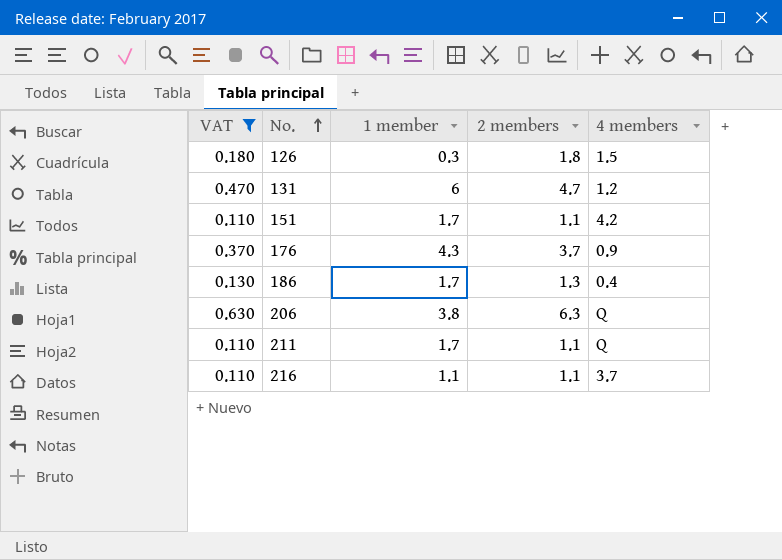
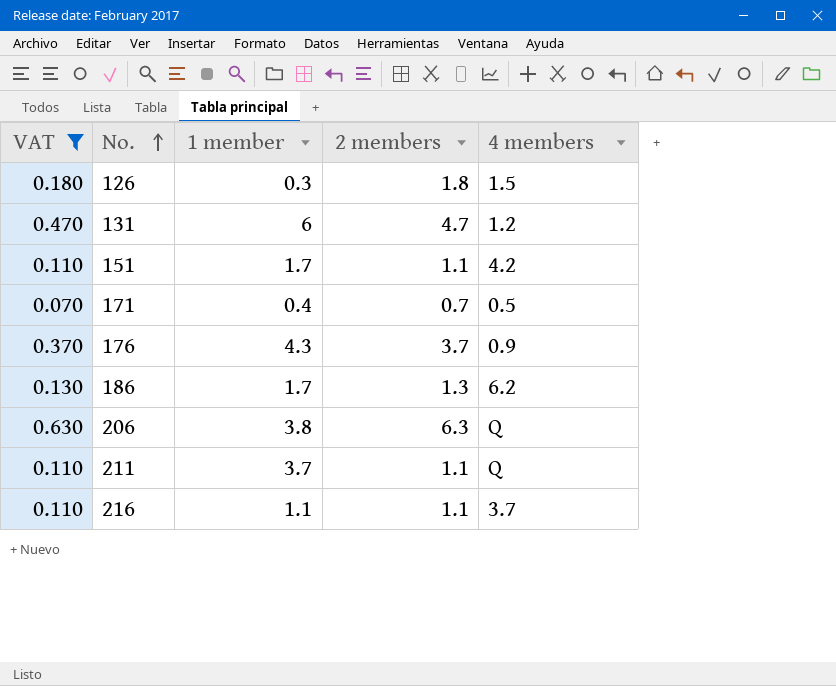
row 171: none -> 0.070 | 0.4 | 0.7 | 0.5
186 | 4 members: 0.4 -> 6.2
211 | 1 member: 1.7 -> 3.7

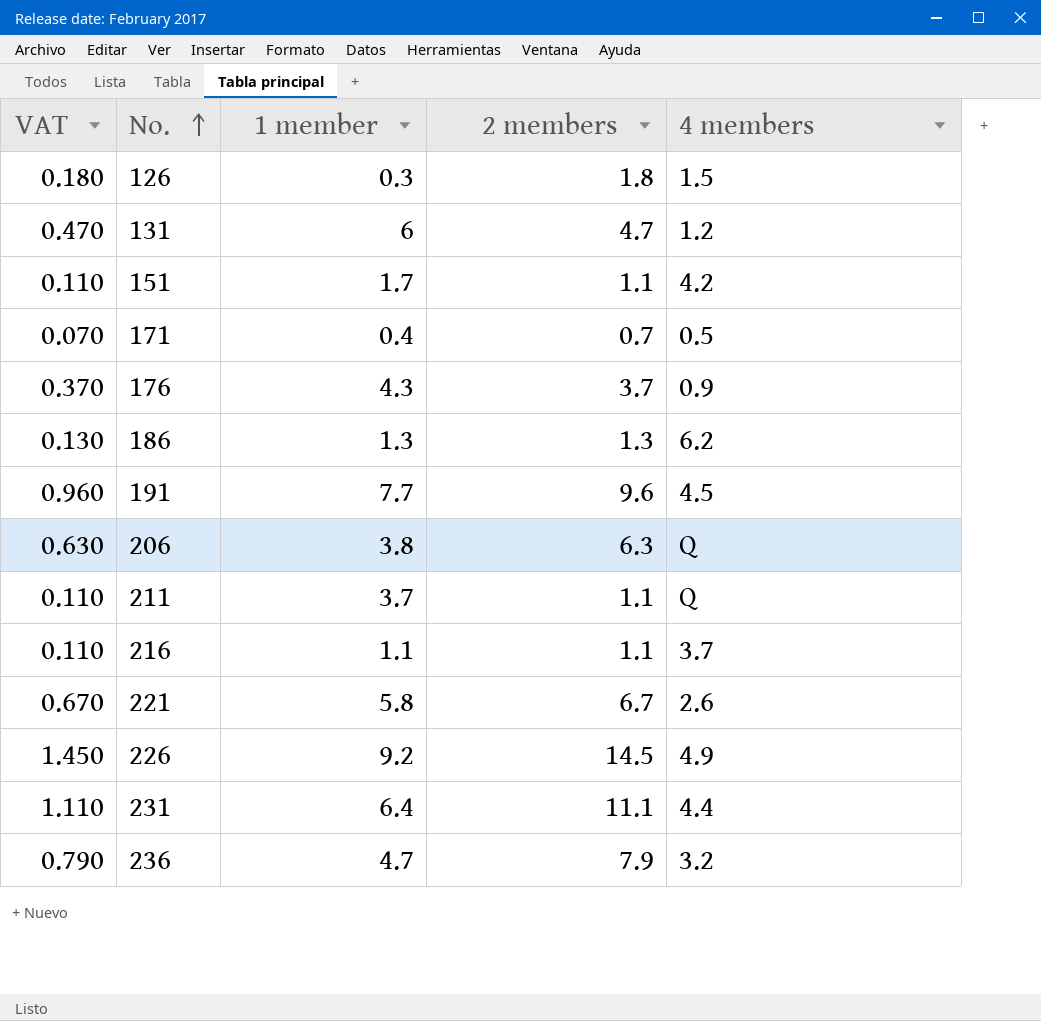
filter: VAT <= 0.630 -> none
186 | 1 member: 1.7 -> 1.3

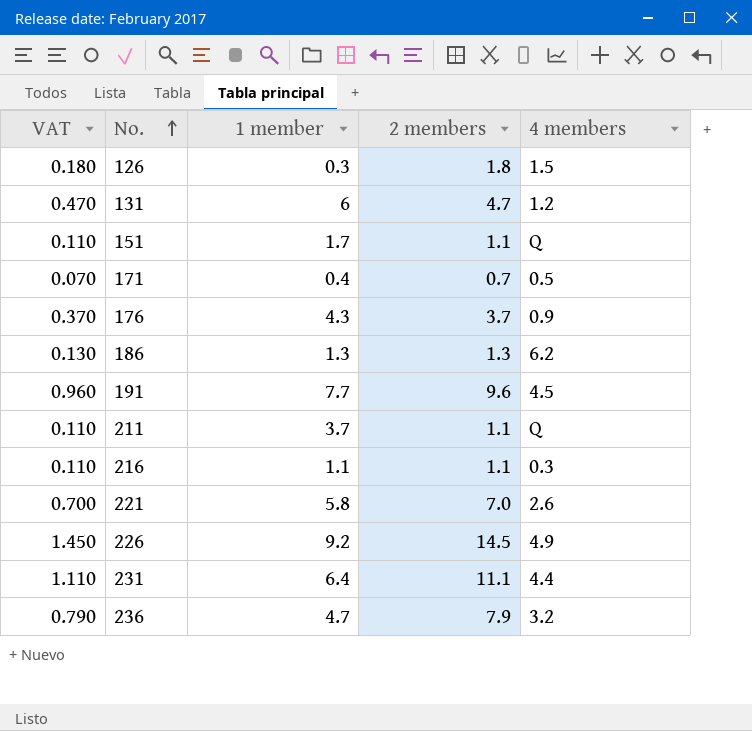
row 206: 0.630 | 3.8 | 6.3 | Q -> none
151 | 4 members: 4.2 -> Q
216 | 4 members: 3.7 -> 0.3
221 | VAT: 0.670 -> 0.700
221 | 2 members: 6.7 -> 7.0

